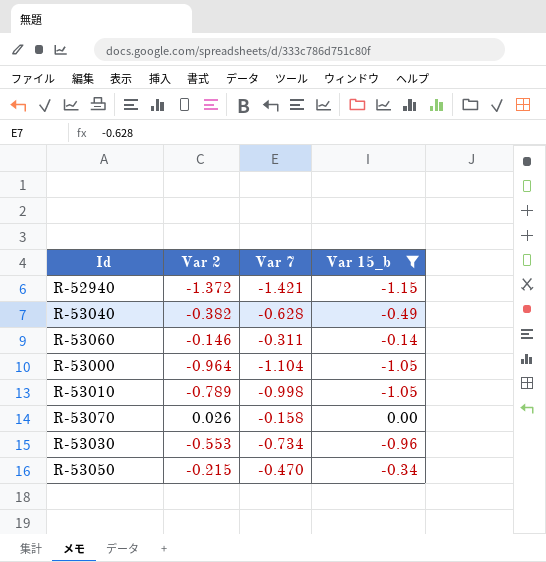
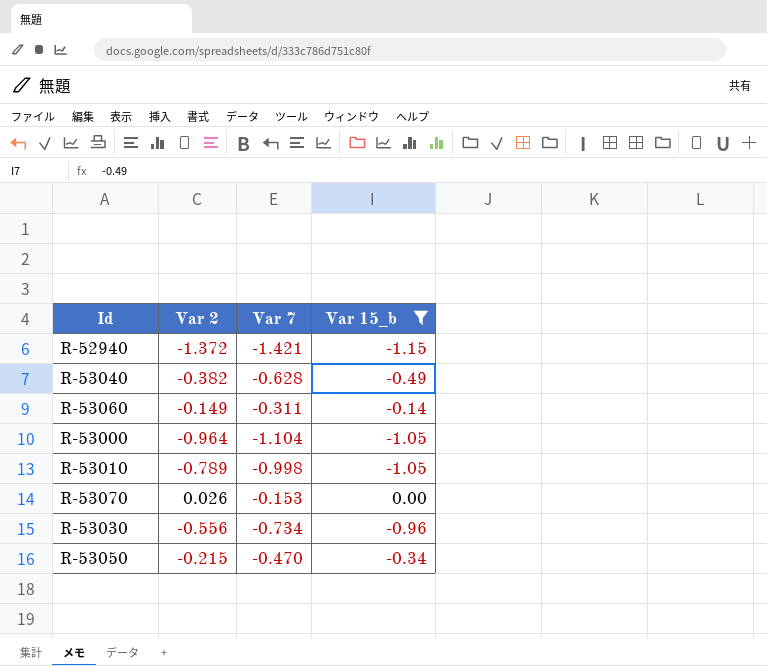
R-53060 | Var 2: -0.146 -> -0.149
R-53070 | Var 7: -0.158 -> -0.153
R-53030 | Var 2: -0.553 -> -0.556

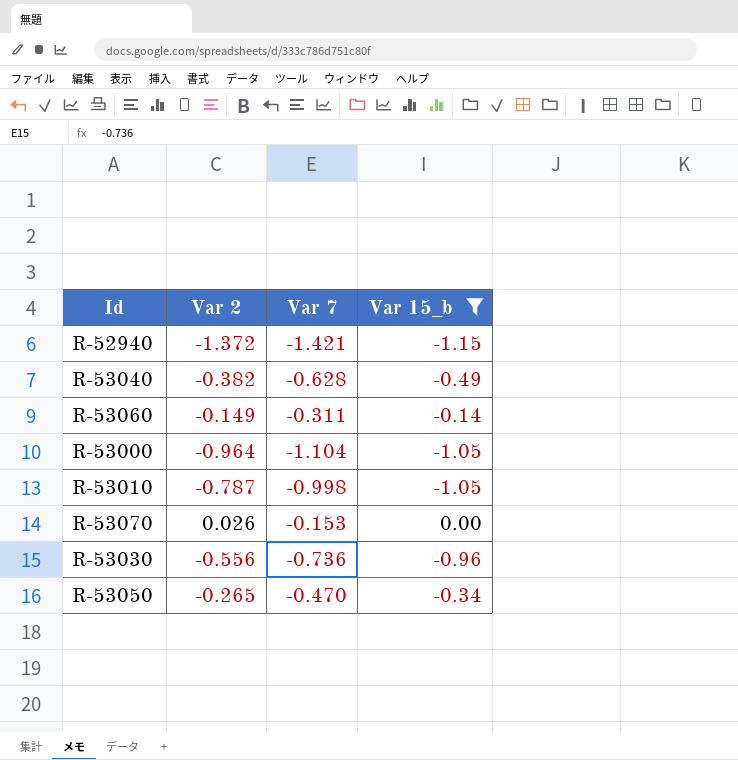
R-53010 | Var 2: -0.789 -> -0.787
R-53030 | Var 7: -0.734 -> -0.736
R-53050 | Var 2: -0.215 -> -0.265

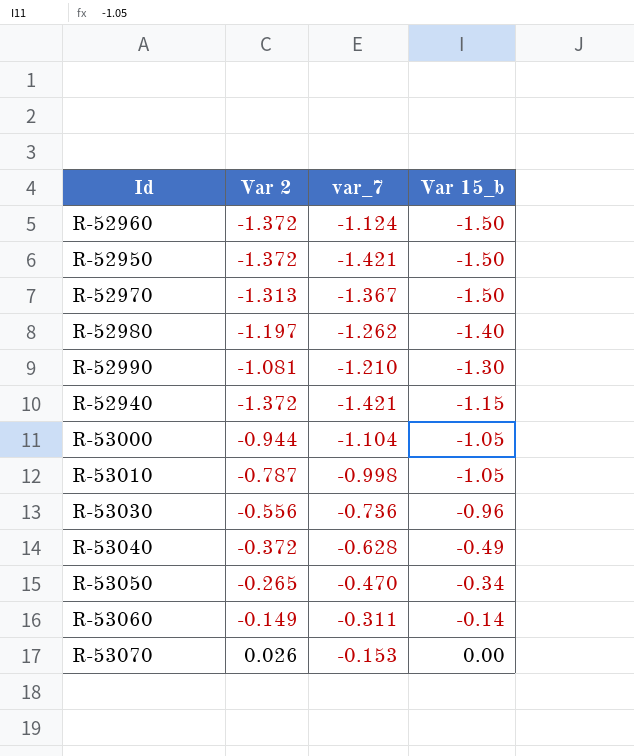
filter: Var 15_b >= -1.15 -> none
row order: none -> Var 15_b ascending
column name: Var 7 -> var_7
R-53000 | Var 2: -0.964 -> -0.944
R-53040 | Var 2: -0.382 -> -0.372

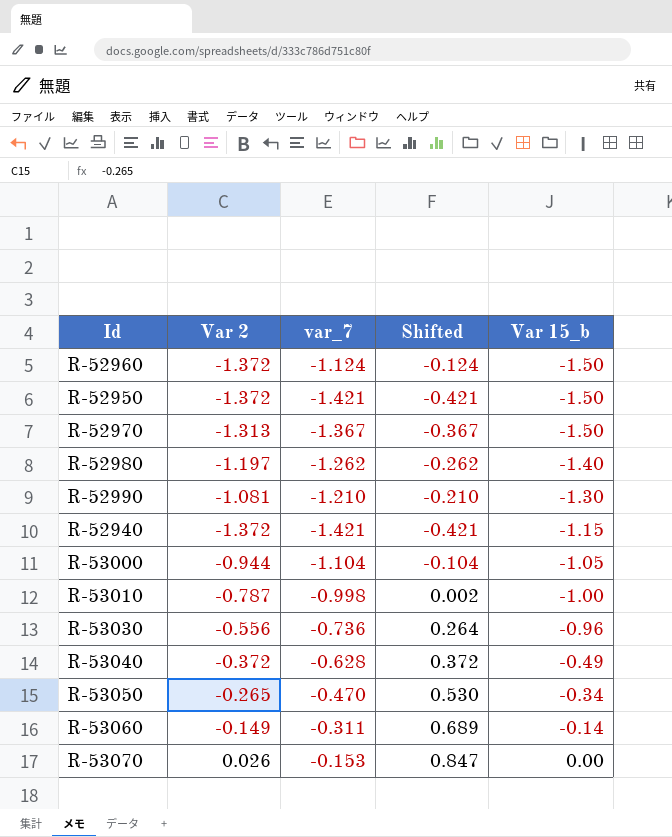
column Shifted | formula: none -> [var_7] + 1
R-53010 | Var 15_b: -1.05 -> -1.00

